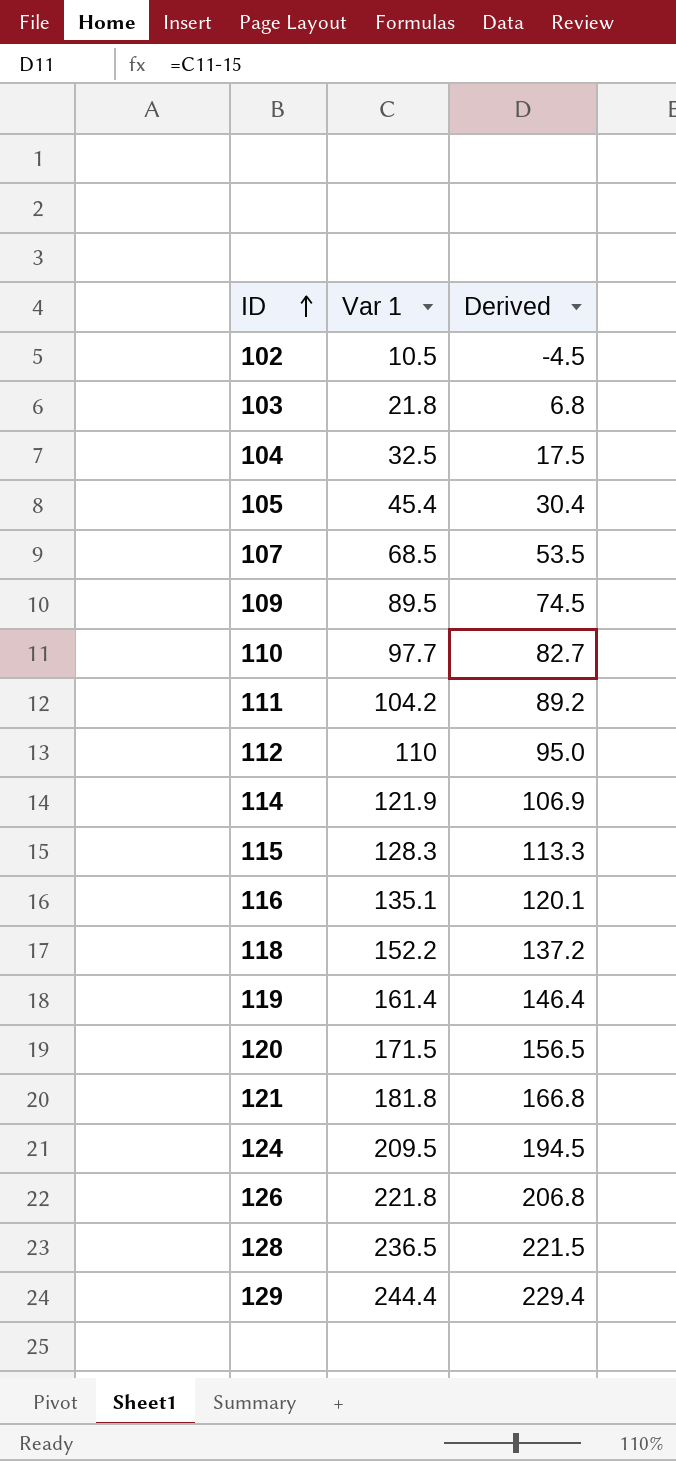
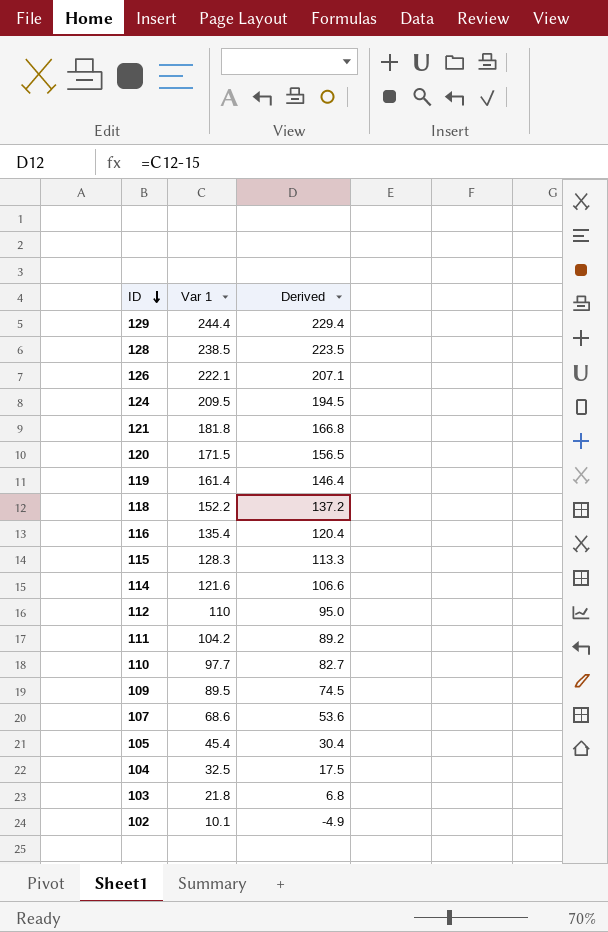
row order: ID ascending -> ID descending
128 | Var 1: 236.5 -> 238.5
128 | Derived: 221.5 -> 223.5
126 | Var 1: 221.8 -> 222.1
126 | Derived: 206.8 -> 207.1
116 | Var 1: 135.1 -> 135.4
116 | Derived: 120.1 -> 120.4
114 | Var 1: 121.9 -> 121.6
114 | Derived: 106.9 -> 106.6
107 | Var 1: 68.5 -> 68.6
107 | Derived: 53.5 -> 53.6
102 | Var 1: 10.5 -> 10.1
102 | Derived: -4.5 -> -4.9

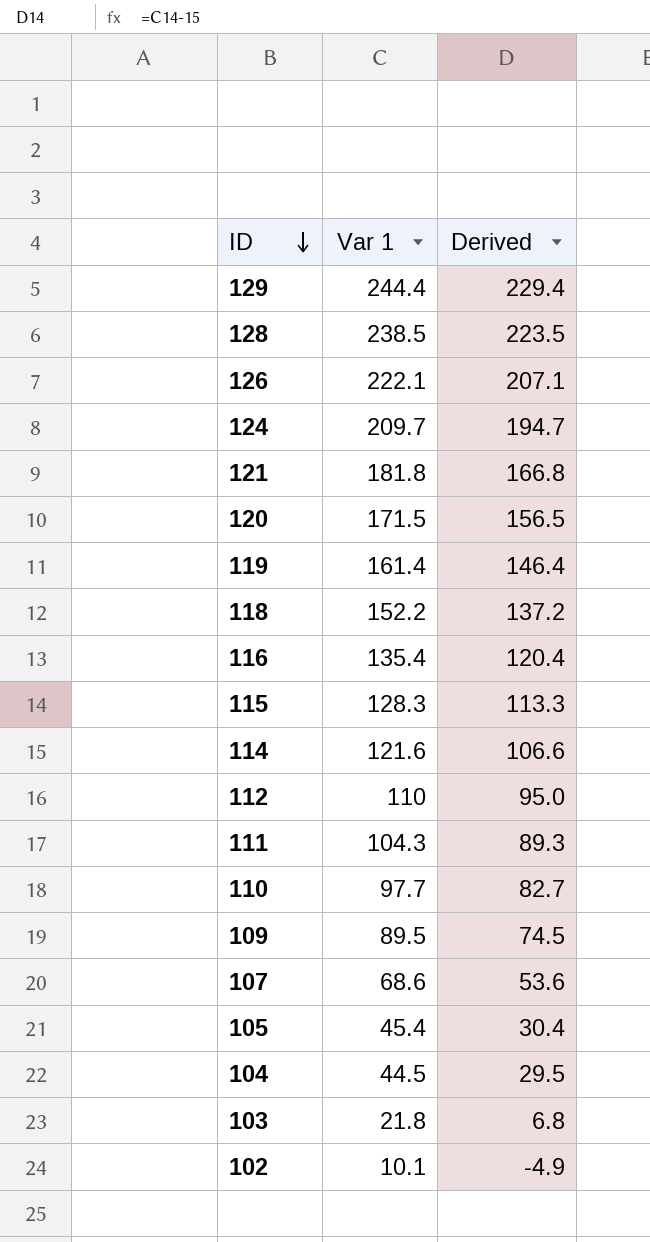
124 | Var 1: 209.5 -> 209.7
124 | Derived: 194.5 -> 194.7
111 | Var 1: 104.2 -> 104.3
111 | Derived: 89.2 -> 89.3
104 | Var 1: 32.5 -> 44.5
104 | Derived: 17.5 -> 29.5

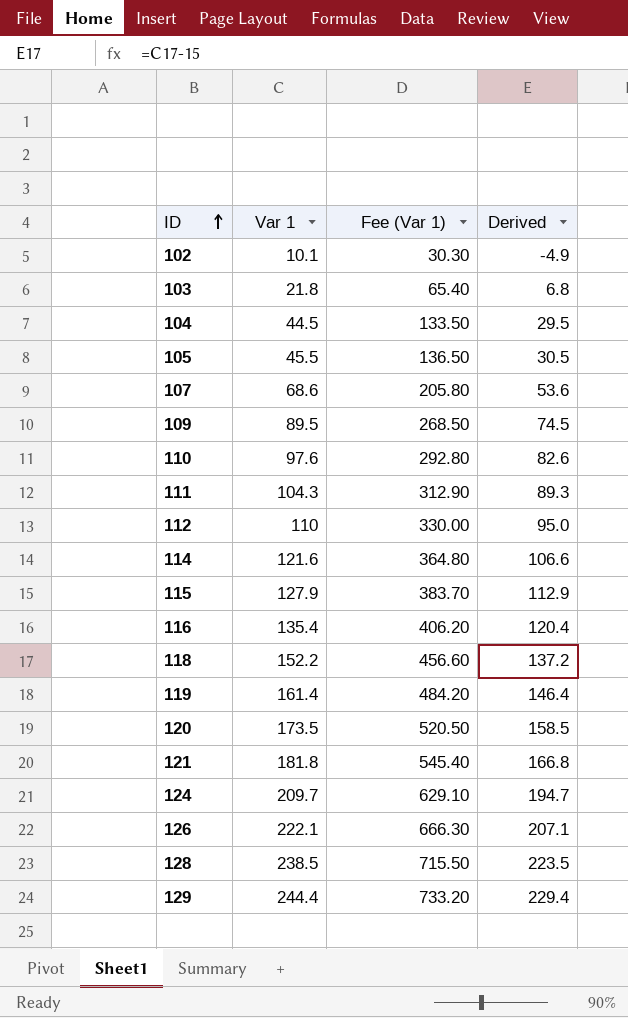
row order: ID descending -> ID ascending
column Fee (Var 1) | formula: none -> [Var 1] * 3
105 | Var 1: 45.4 -> 45.5
105 | Derived: 30.4 -> 30.5
110 | Var 1: 97.7 -> 97.6
110 | Derived: 82.7 -> 82.6
115 | Var 1: 128.3 -> 127.9
115 | Derived: 113.3 -> 112.9
120 | Var 1: 171.5 -> 173.5
120 | Derived: 156.5 -> 158.5

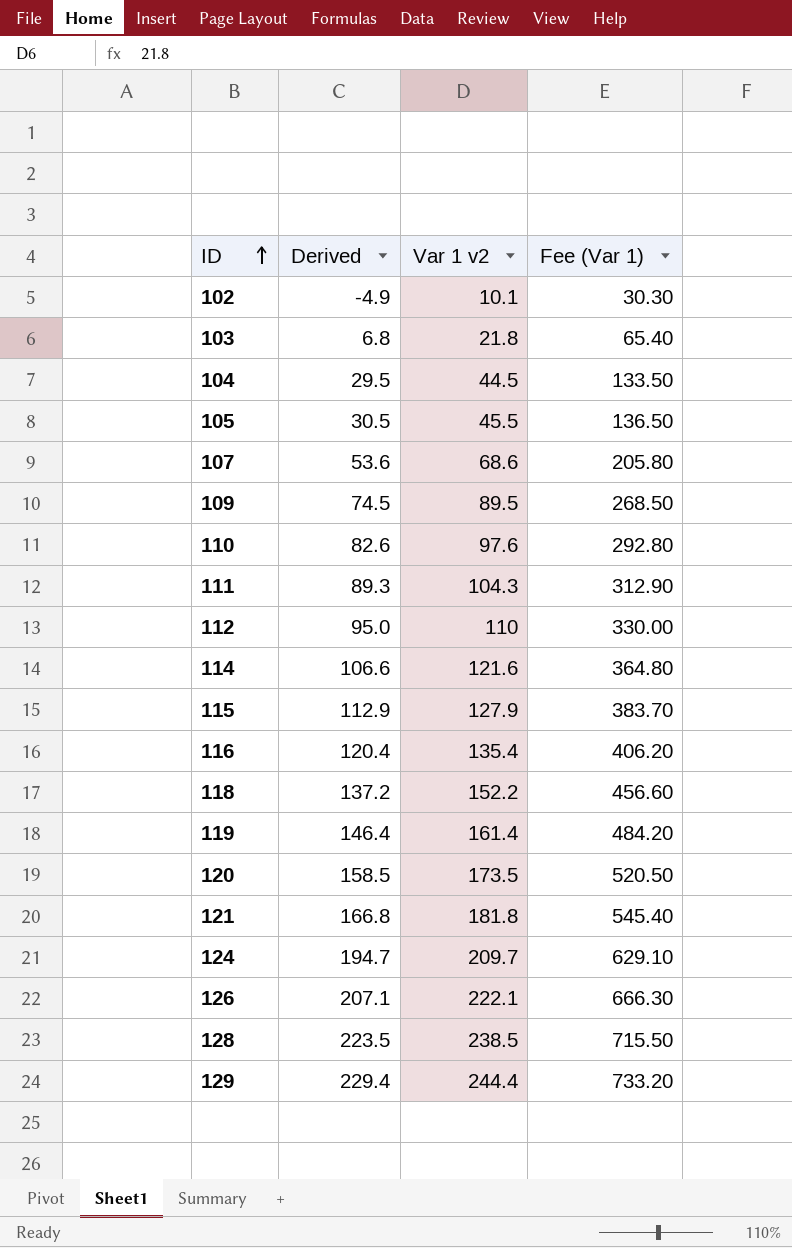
column Derived | position: 4 -> 2
column name: Var 1 -> Var 1 v2

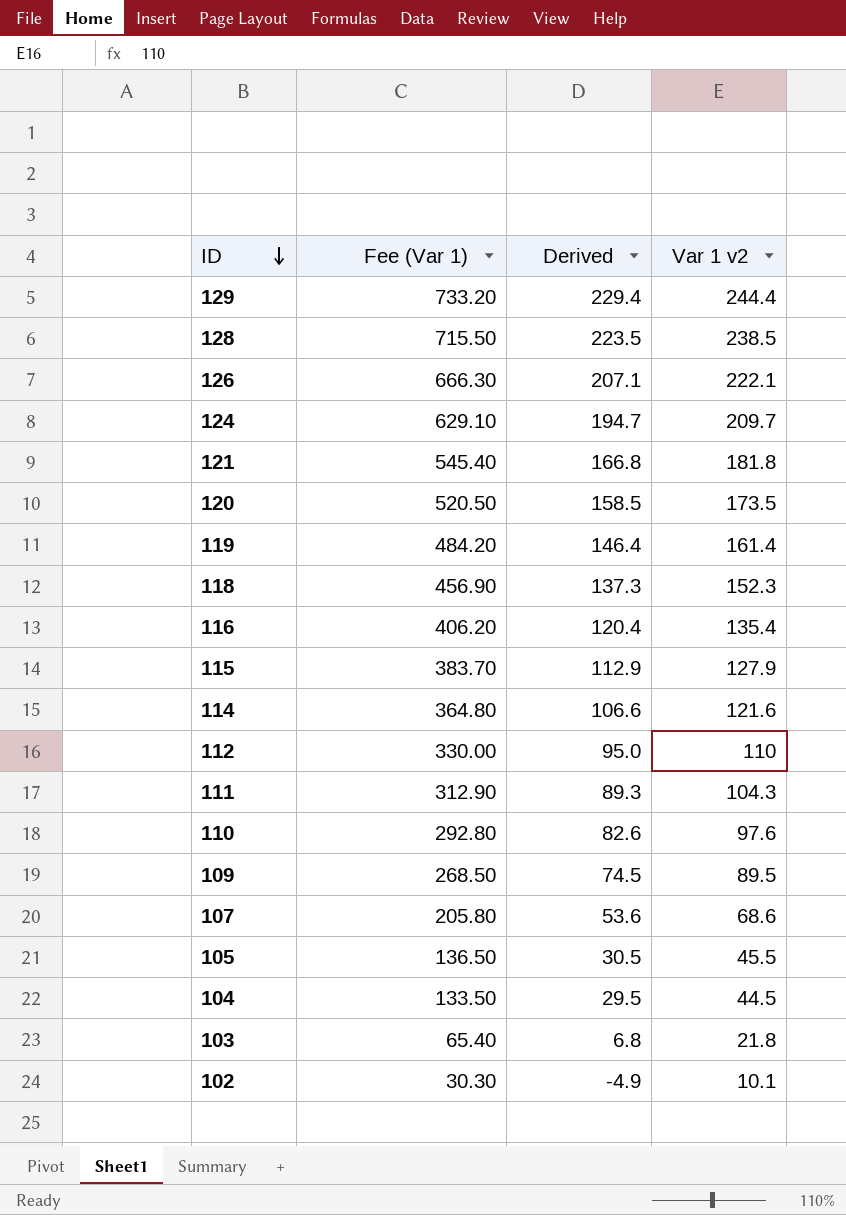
row order: ID ascending -> ID descending
column Fee (Var 1) | position: 4 -> 2
118 | Fee (Var 1): 456.60 -> 456.90
118 | Derived: 137.2 -> 137.3
118 | Var 1 v2: 152.2 -> 152.3

